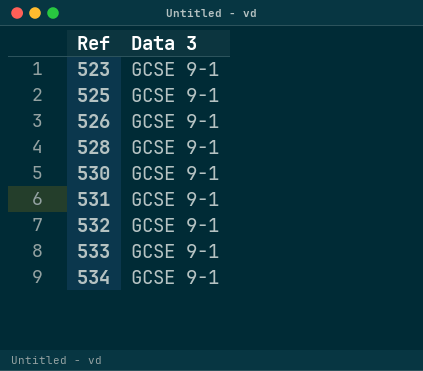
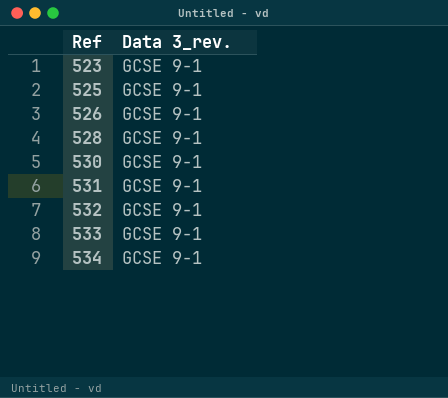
column name: Data 3 -> Data 3_rev.

